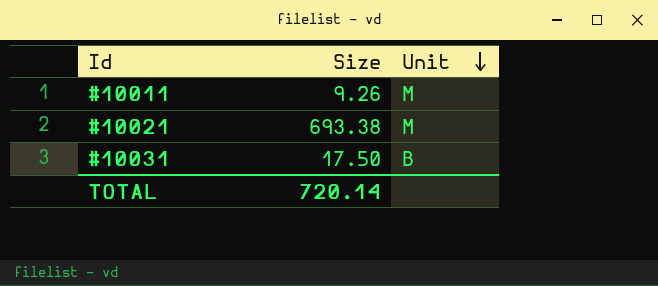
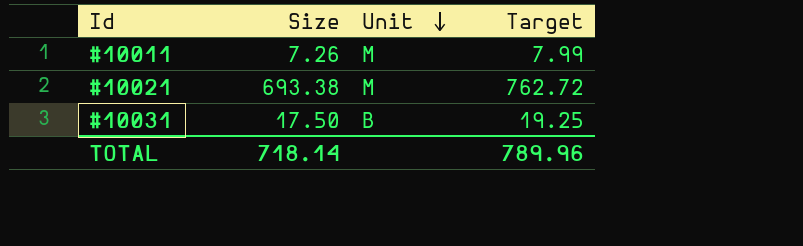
column Target | formula: none -> [Size] * 1.1
#10011 | Size: 9.26 -> 7.26
TOTAL | Size: 720.14 -> 718.14

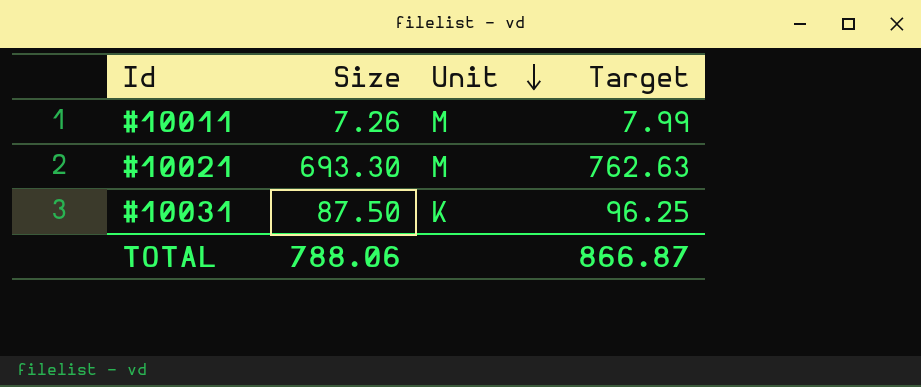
#10021 | Size: 693.38 -> 693.30
#10021 | Target: 762.72 -> 762.63
#10031 | Size: 17.50 -> 87.50
#10031 | Unit: B -> K
#10031 | Target: 19.25 -> 96.25
TOTAL | Size: 718.14 -> 788.06
TOTAL | Target: 789.96 -> 866.87

